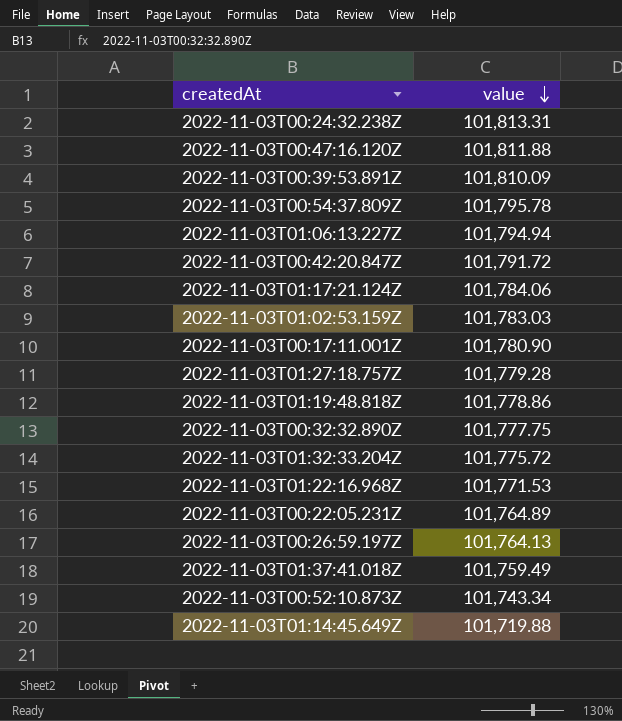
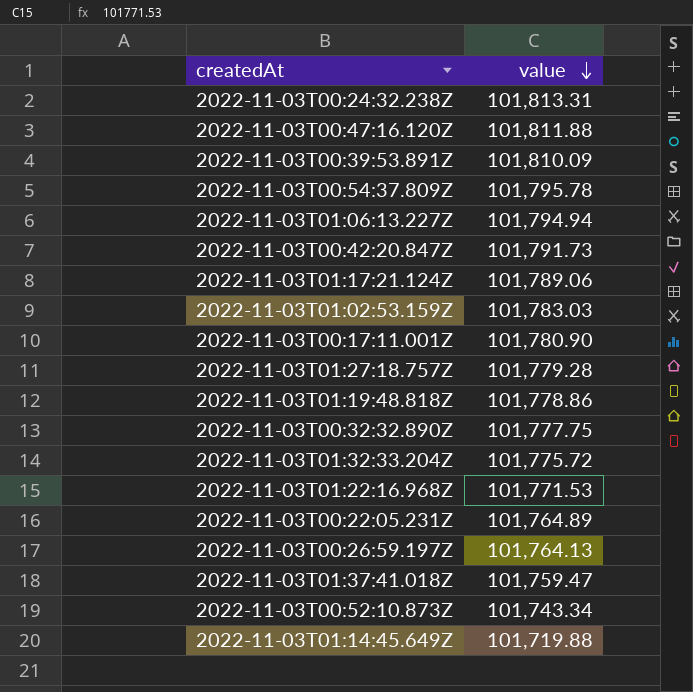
2022-11-03T00:42:20.847Z | value: 101,791.72 -> 101,791.73
2022-11-03T01:17:21.124Z | value: 101,784.06 -> 101,789.06
2022-11-03T01:37:41.018Z | value: 101,759.49 -> 101,759.47

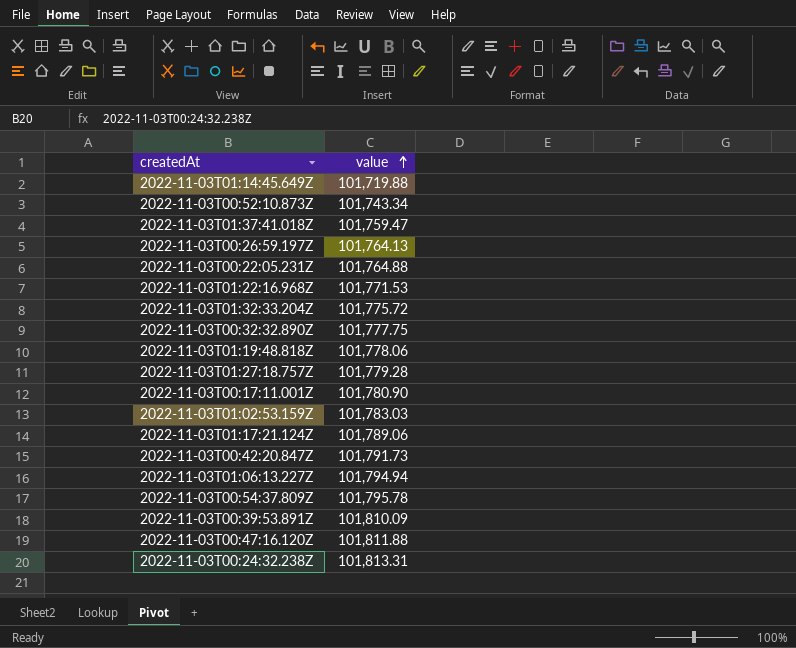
row order: value descending -> value ascending
2022-11-03T00:22:05.231Z | value: 101,764.89 -> 101,764.88
2022-11-03T01:19:48.818Z | value: 101,778.86 -> 101,778.06

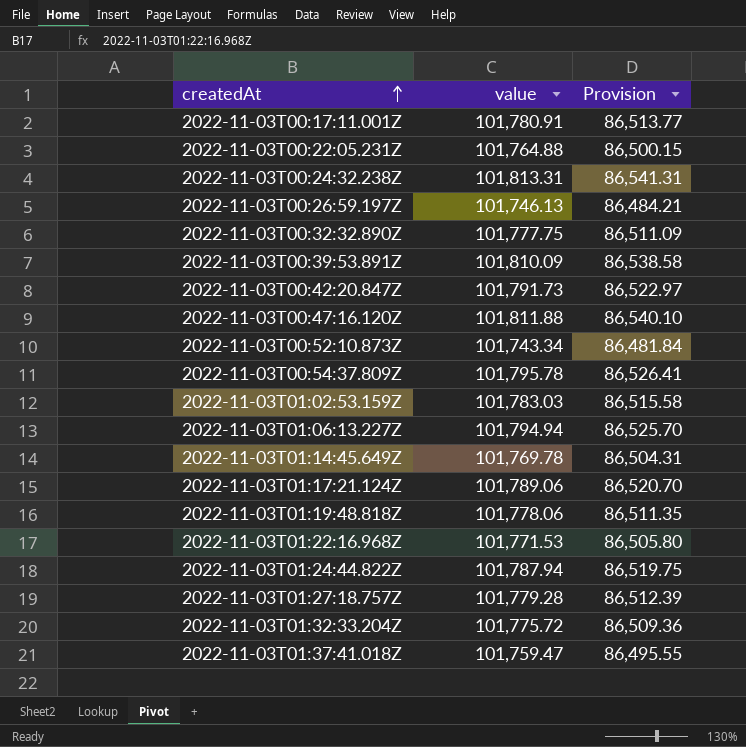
row order: value ascending -> createdAt ascending
column Provision | formula: none -> [value] * 0.85
2022-11-03T00:17:11.001Z | value: 101,780.90 -> 101,780.91
2022-11-03T00:26:59.197Z | value: 101,764.13 -> 101,746.13
2022-11-03T01:14:45.649Z | value: 101,719.88 -> 101,769.78
row 2022-11-03T01:24:44.822Z: none -> 101,787.94 | 86,519.75

